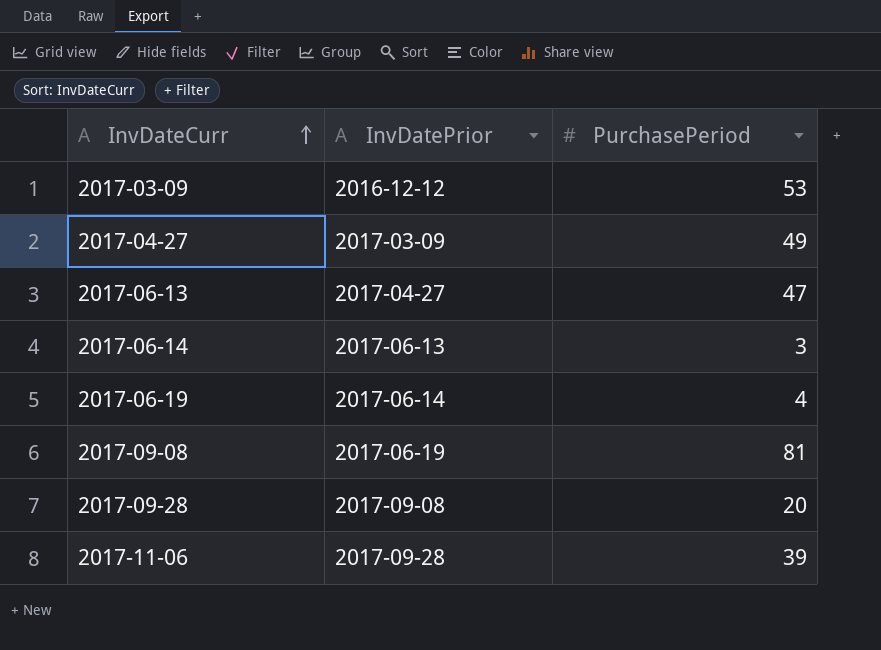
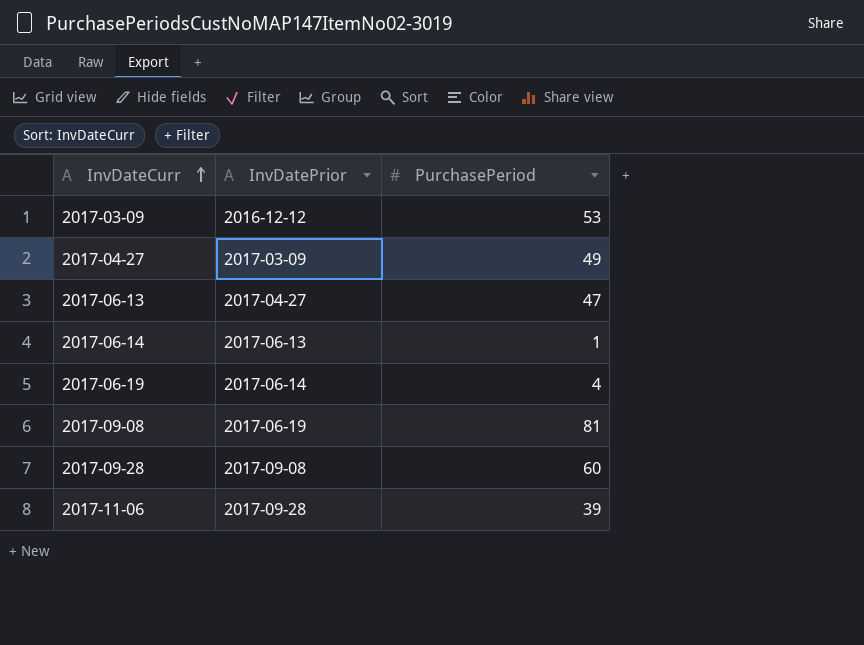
2017-06-14 | PurchasePeriod: 3 -> 1
2017-09-28 | PurchasePeriod: 20 -> 60

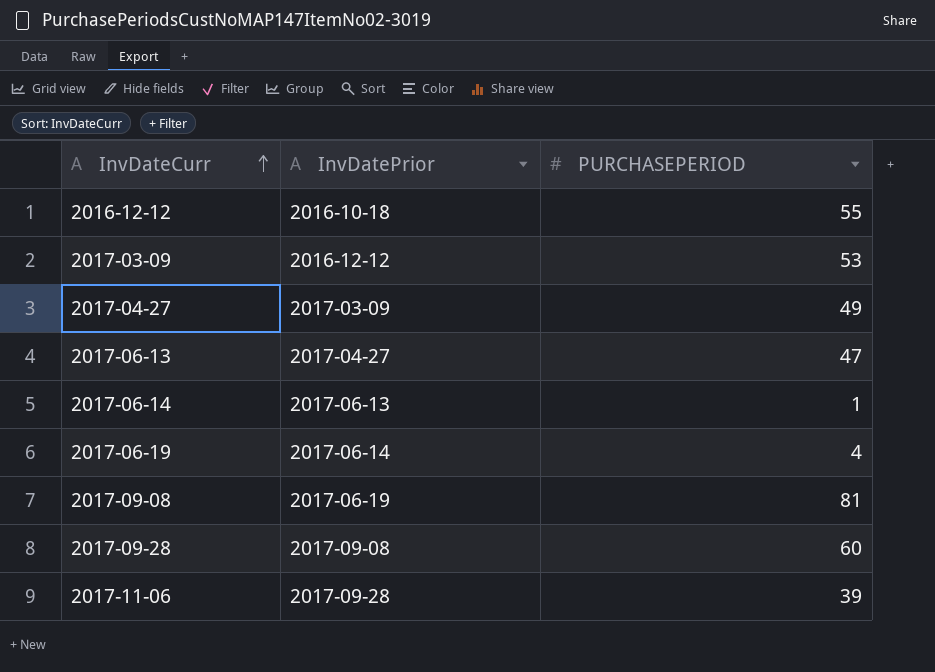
column name: PurchasePeriod -> PURCHASEPERIOD
row 2016-12-12: none -> 2016-10-18 | 55

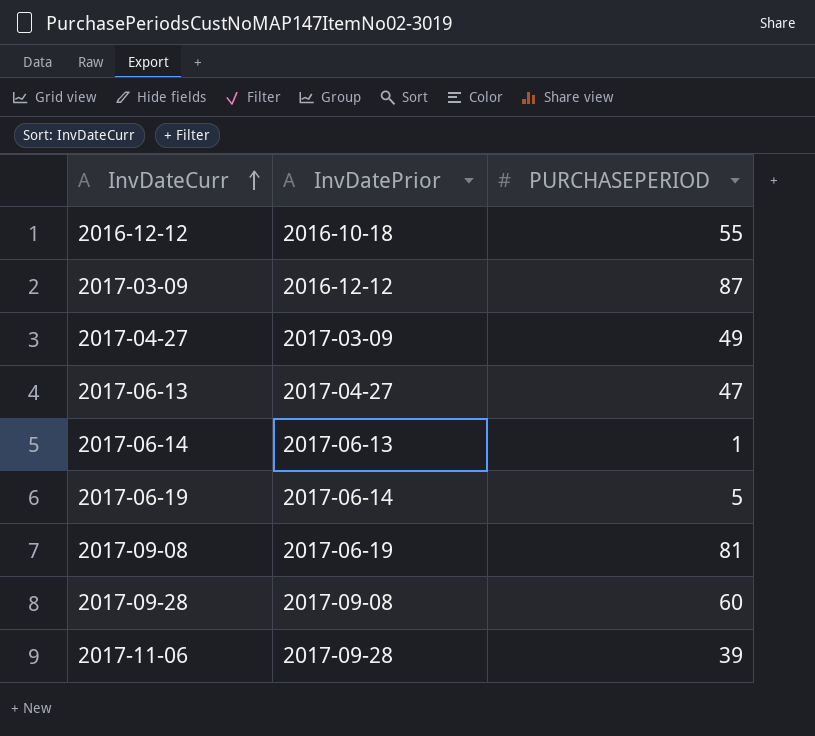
2017-03-09 | PURCHASEPERIOD: 53 -> 87
2017-06-19 | PURCHASEPERIOD: 4 -> 5

